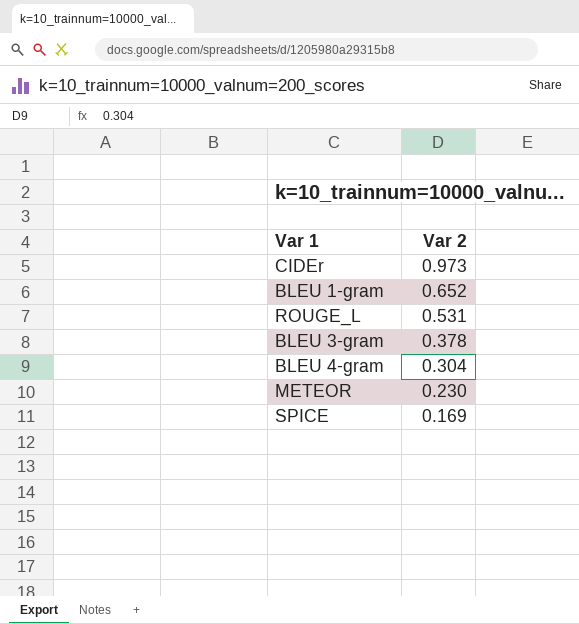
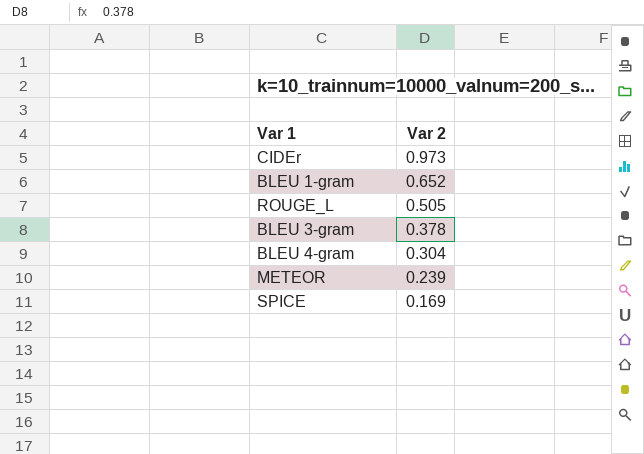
ROUGE_L | Var 2: 0.531 -> 0.505
METEOR | Var 2: 0.230 -> 0.239

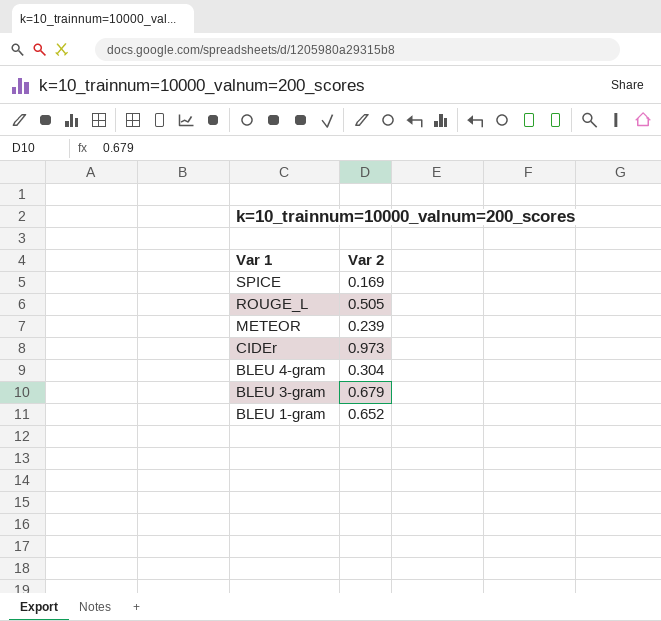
row order: Var 2 descending -> Var 1 descending
BLEU 3-gram | Var 2: 0.378 -> 0.679

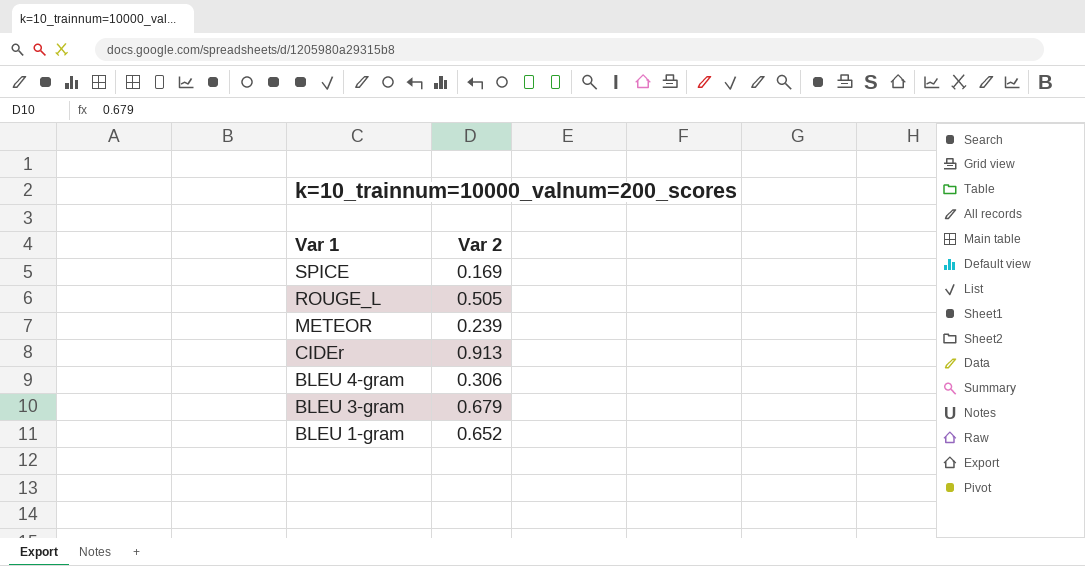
CIDEr | Var 2: 0.973 -> 0.913
BLEU 4-gram | Var 2: 0.304 -> 0.306

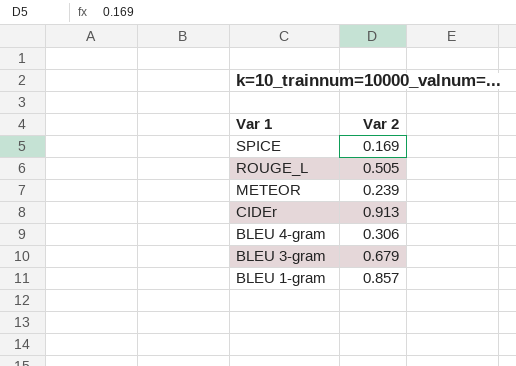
BLEU 1-gram | Var 2: 0.652 -> 0.857

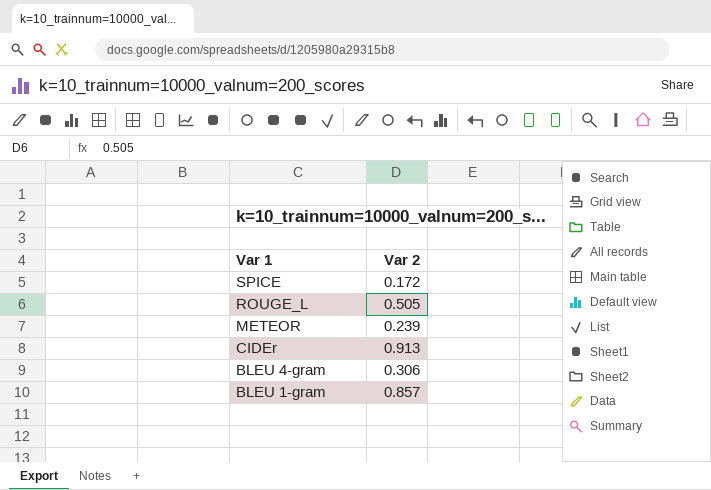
row BLEU 3-gram: 0.679 -> none
SPICE | Var 2: 0.169 -> 0.172

